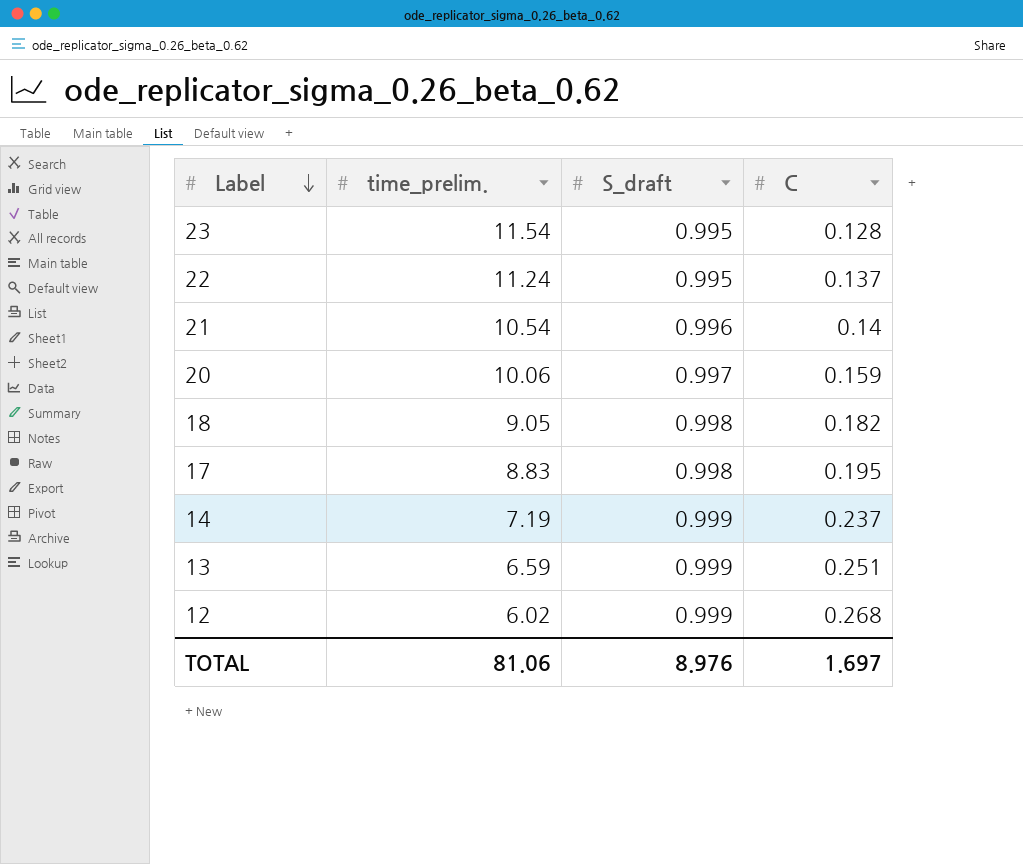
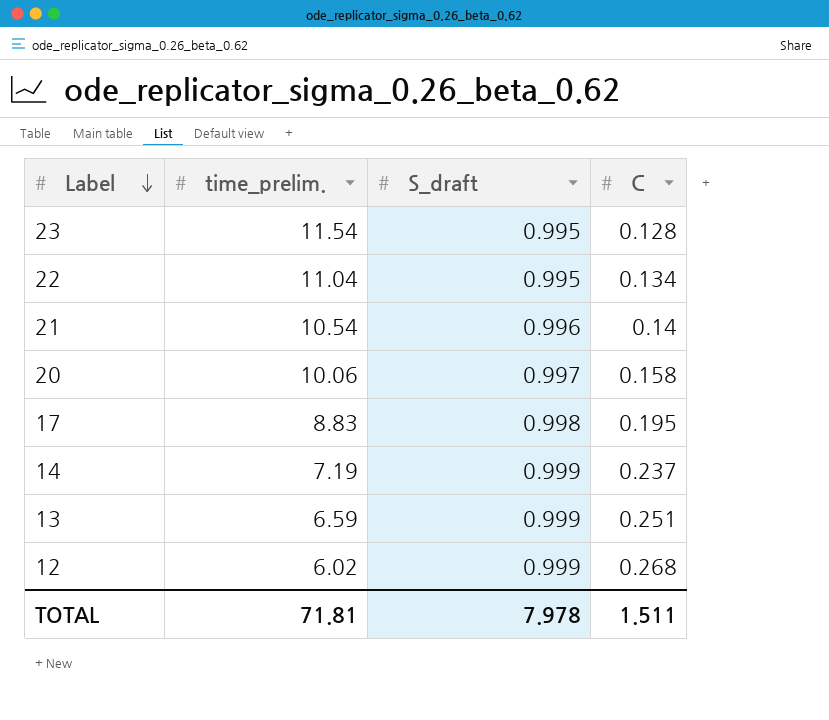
row 18: 9.05 | 0.998 | 0.182 -> none
22 | time_prelim.: 11.24 -> 11.04
22 | C: 0.137 -> 0.134
20 | C: 0.159 -> 0.158
TOTAL | time_prelim.: 81.06 -> 71.81
TOTAL | S_draft: 8.976 -> 7.978
TOTAL | C: 1.697 -> 1.511

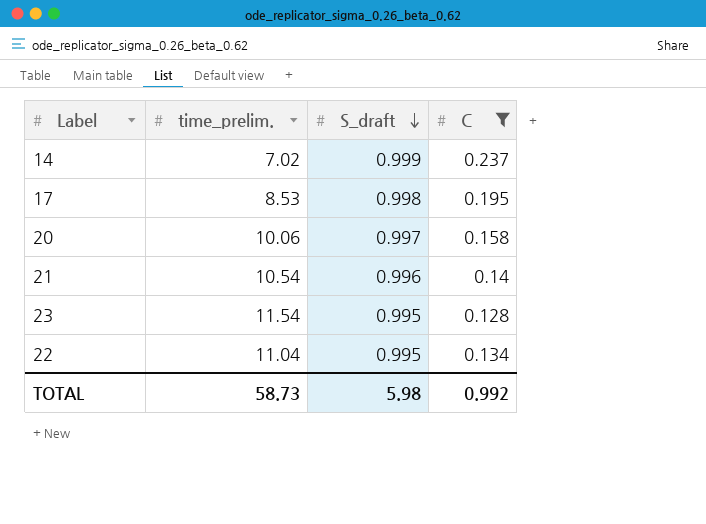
filter: none -> C <= 0.237
row order: Label descending -> S_draft descending
14 | time_prelim.: 7.19 -> 7.02
17 | time_prelim.: 8.83 -> 8.53
TOTAL | time_prelim.: 71.81 -> 58.73
TOTAL | S_draft: 7.978 -> 5.98
TOTAL | C: 1.511 -> 0.992

